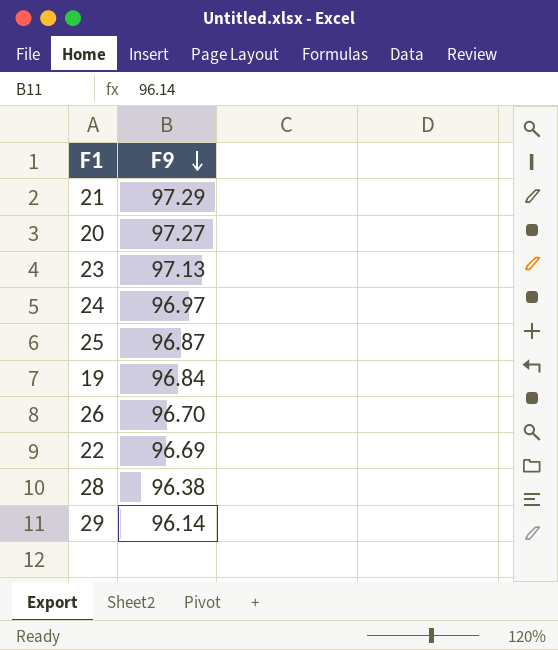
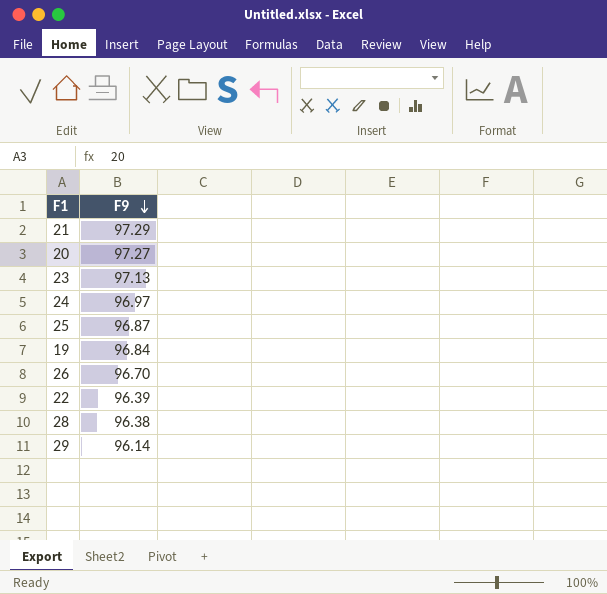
22 | F9: 96.69 -> 96.39

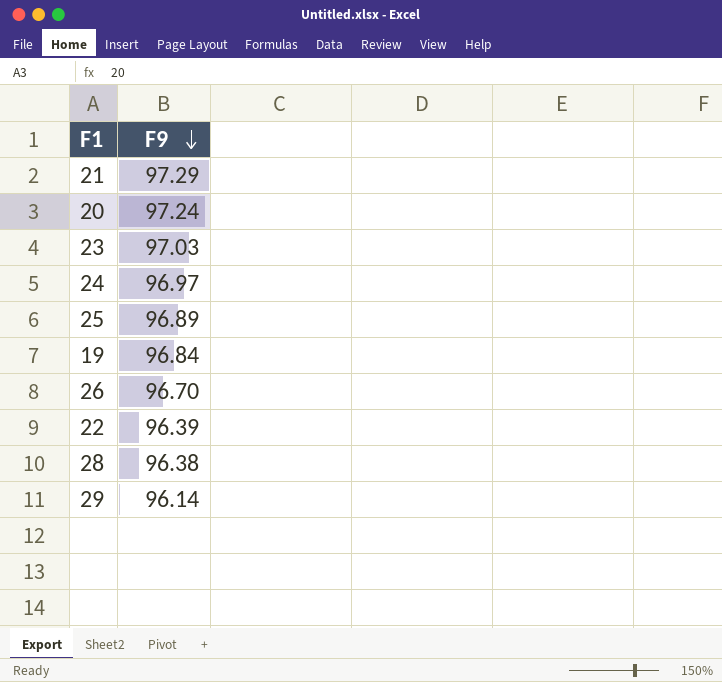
20 | F9: 97.27 -> 97.24
23 | F9: 97.13 -> 97.03
25 | F9: 96.87 -> 96.89

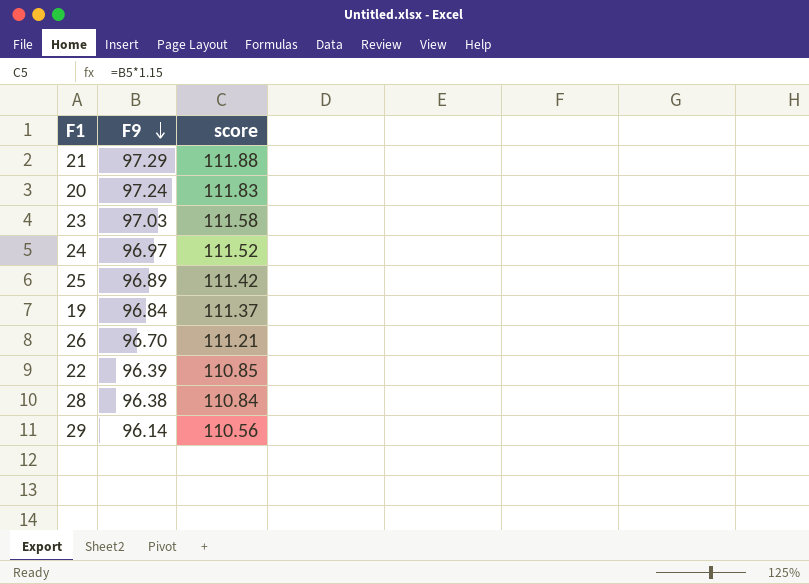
column score | formula: none -> [F9] * 1.15

